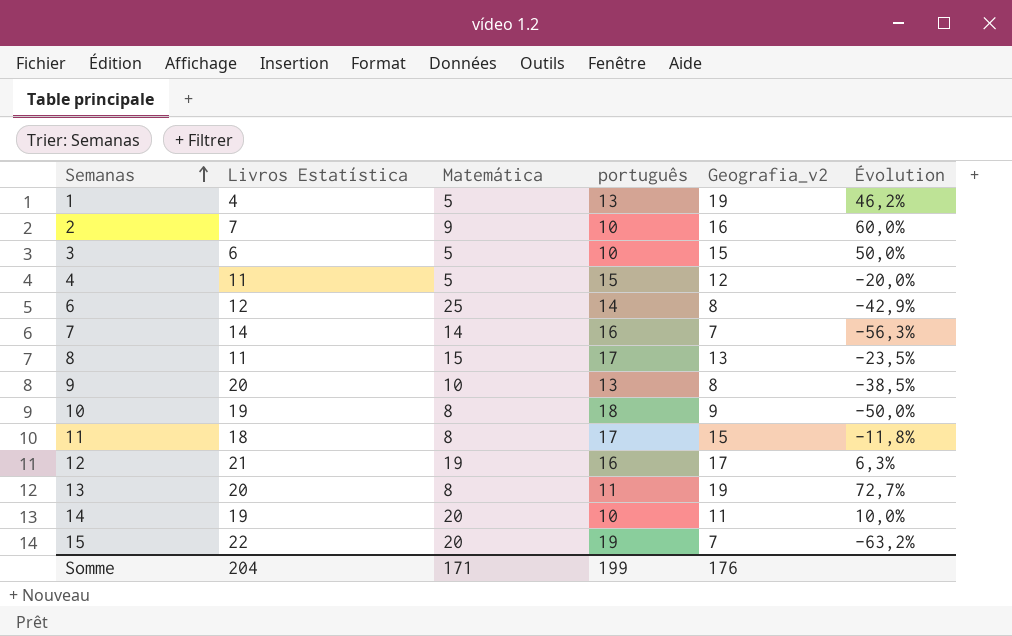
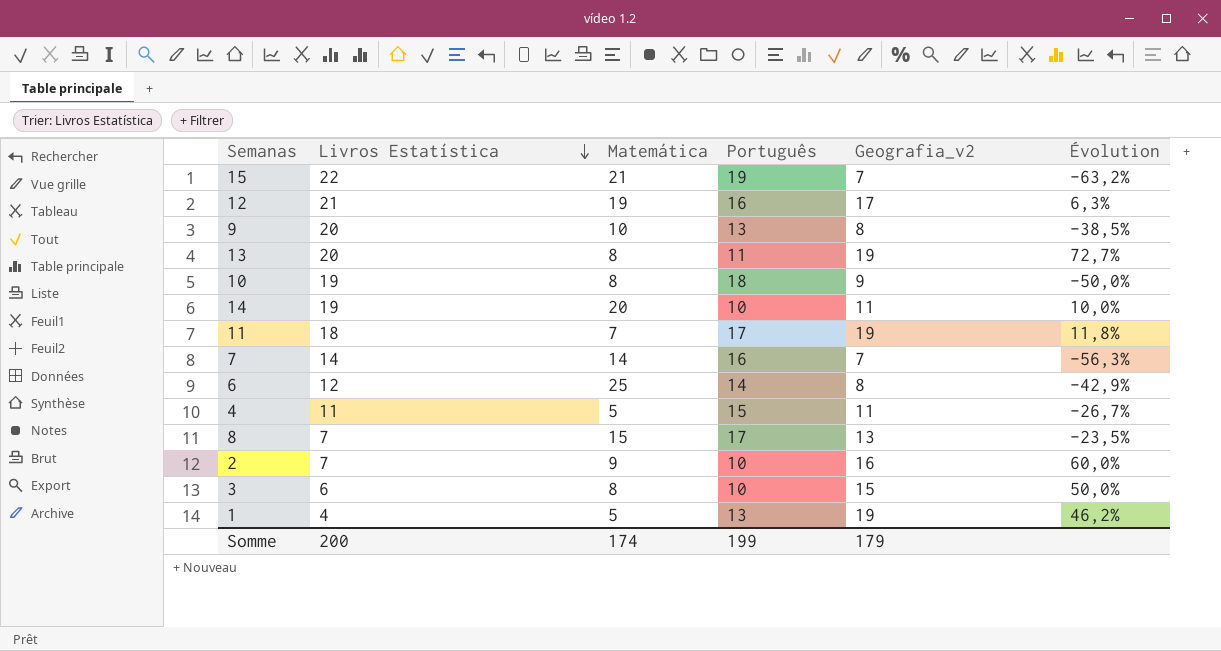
row order: Semanas ascending -> Livros Estatística descending
column name: português -> Português
15 | Matemática: 20 -> 21
11 | Matemática: 8 -> 7
11 | Geografia_v2: 15 -> 19
11 | Évolution: -11,8% -> 11,8%
4 | Geografia_v2: 12 -> 11
4 | Évolution: -20,0% -> -26,7%
8 | Livros Estatística: 11 -> 7
3 | Matemática: 5 -> 8
Somme | Livros Estatística: 204 -> 200
Somme | Matemática: 171 -> 174
Somme | Geografia_v2: 176 -> 179

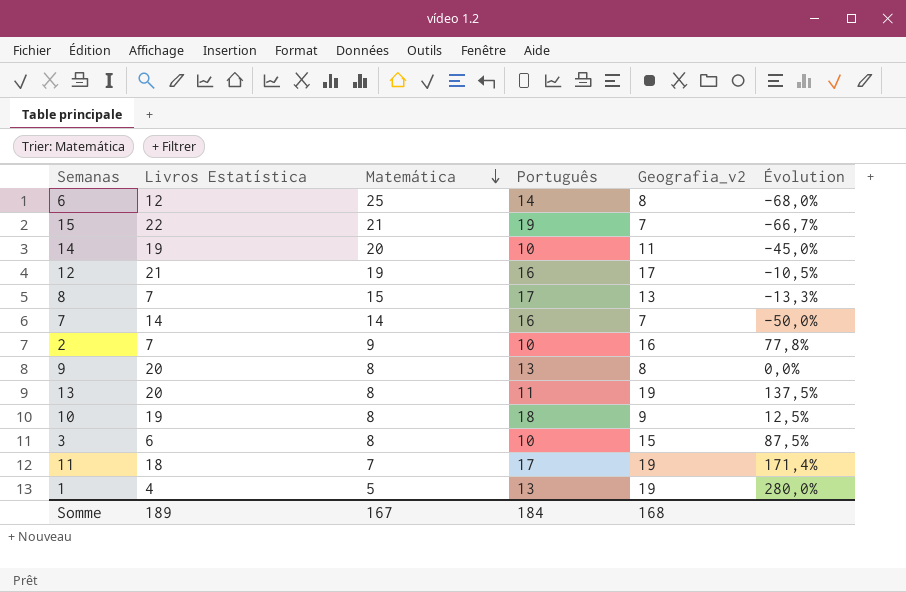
row order: Livros Estatística descending -> Matemática descending
column Évolution | formula: ([Geografia_v2] - [Português]) / [Português] -> ([Geografia_v2] - [Matemática]) / [Matemática]
row 4: 11 | 5 | 15 | 11 | -26,7% -> none
9 | Matemática: 10 -> 8
Somme | Livros Estatística: 200 -> 189
Somme | Matemática: 174 -> 167
Somme | Português: 199 -> 184
Somme | Geografia_v2: 179 -> 168

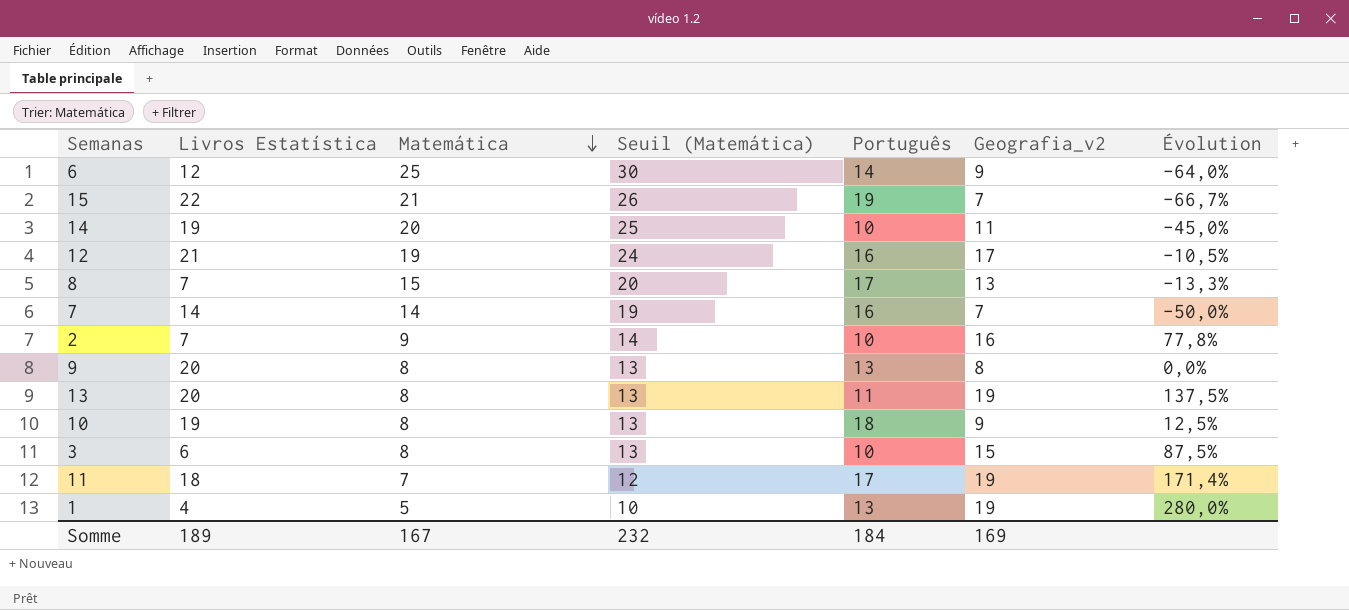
column Seuil (Matemática) | formula: none -> [Matemática] + 5
6 | Geografia_v2: 8 -> 9
6 | Évolution: -68,0% -> -64,0%
Somme | Geografia_v2: 168 -> 169

